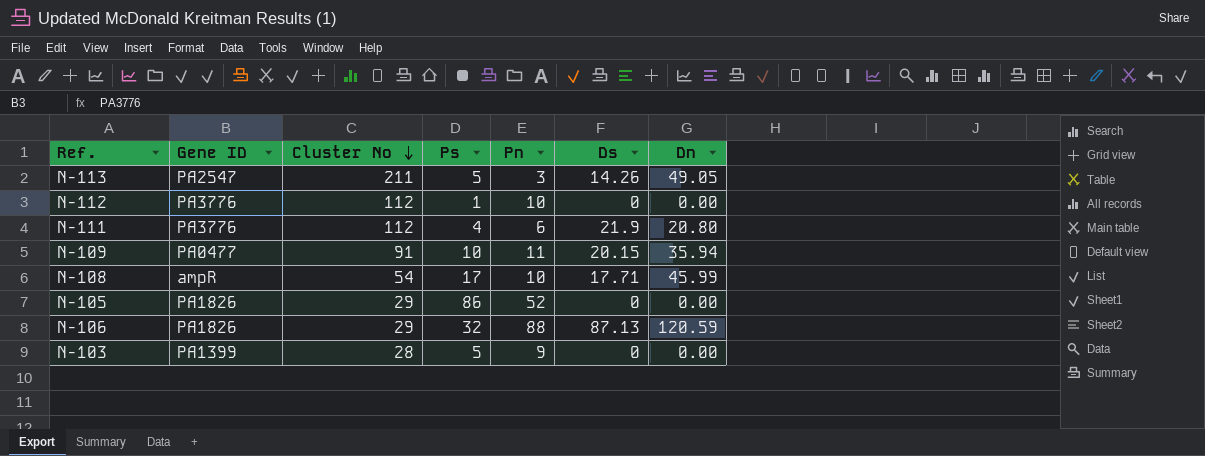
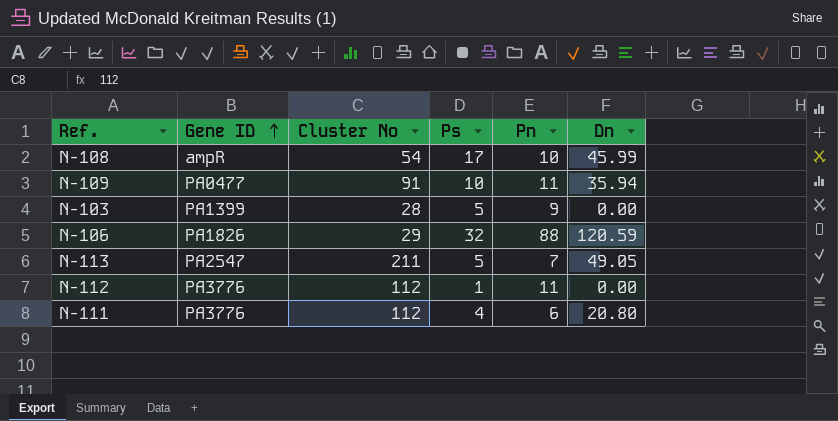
row order: Cluster No descending -> Gene ID ascending
column Ds | position: 6 -> none
row N-105: PA1826 | 29 | 86 | 52 | 0 | 0.00 -> none
N-113 | Pn: 3 -> 7
N-112 | Pn: 10 -> 11

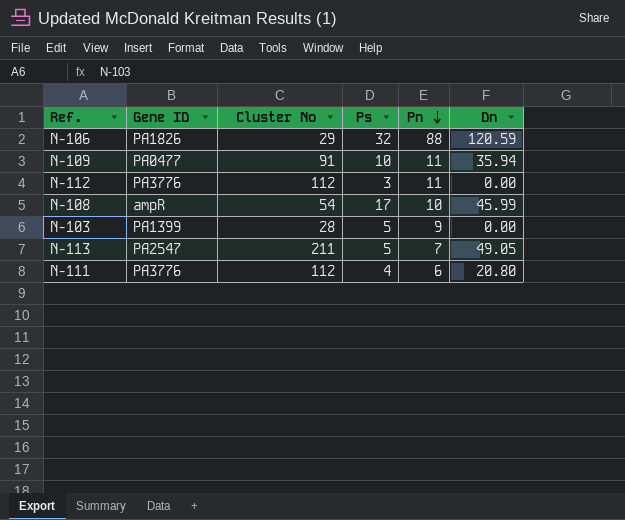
row order: Gene ID ascending -> Pn descending
N-112 | Ps: 1 -> 3

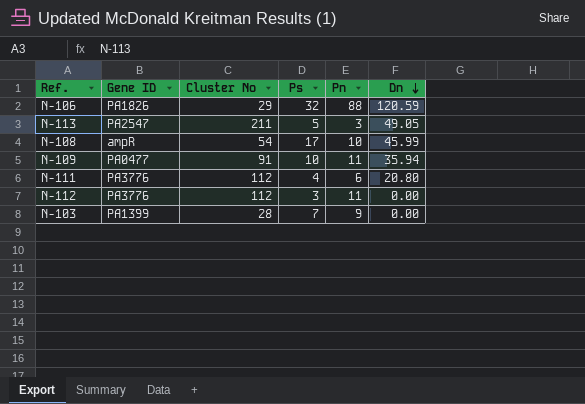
row order: Pn descending -> Dn descending
N-113 | Pn: 7 -> 3
N-103 | Ps: 5 -> 7

